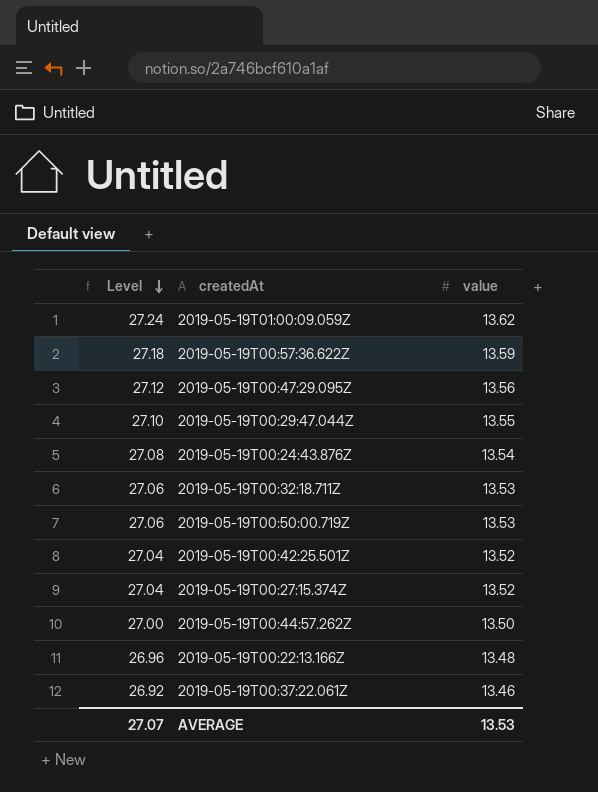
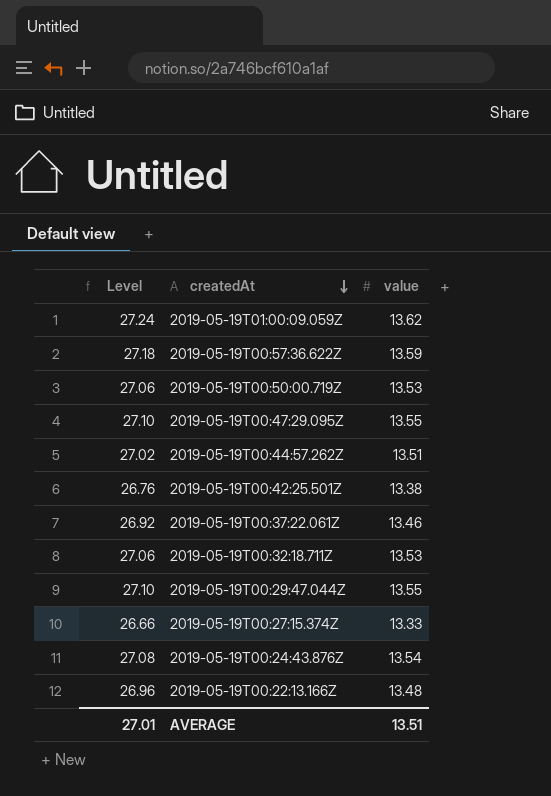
row order: Level descending -> createdAt descending
2019-05-19T00:47:29.095Z | Level: 27.12 -> 27.10
2019-05-19T00:47:29.095Z | value: 13.56 -> 13.55
2019-05-19T00:44:57.262Z | Level: 27.00 -> 27.02
2019-05-19T00:44:57.262Z | value: 13.50 -> 13.51
2019-05-19T00:42:25.501Z | Level: 27.04 -> 26.76
2019-05-19T00:42:25.501Z | value: 13.52 -> 13.38
2019-05-19T00:27:15.374Z | Level: 27.04 -> 26.66
2019-05-19T00:27:15.374Z | value: 13.52 -> 13.33
AVERAGE | Level: 27.07 -> 27.01
AVERAGE | value: 13.53 -> 13.51

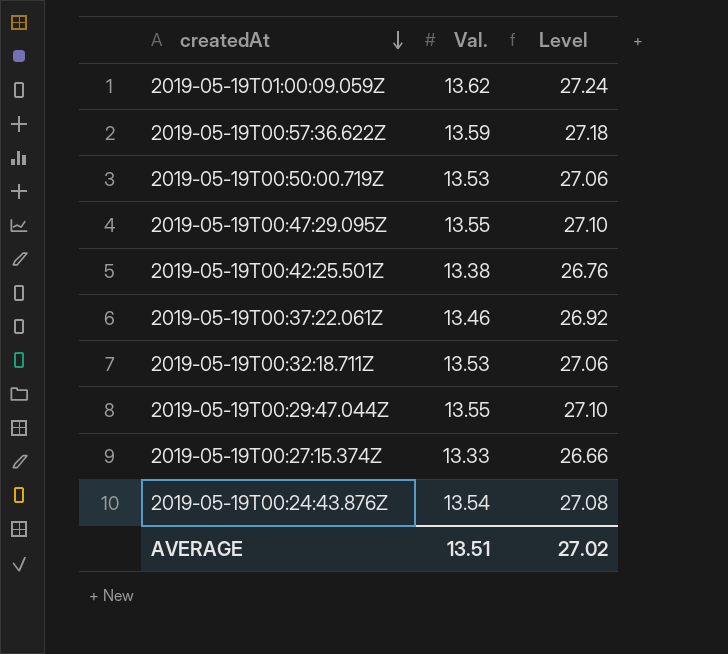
column name: value -> Val.
column Level | position: 1 -> 3
row 2019-05-19T00:44:57.262Z: 27.02 | 13.51 -> none
row 2019-05-19T00:22:13.166Z: 26.96 | 13.48 -> none
AVERAGE | Level: 27.01 -> 27.02

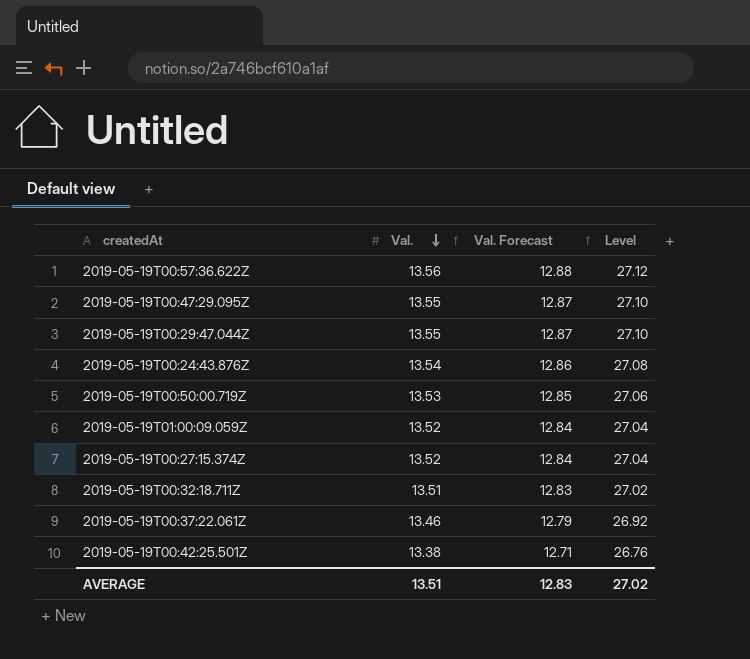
row order: createdAt descending -> Val. descending
column Val. Forecast | formula: none -> [Val.] * 0.95
2019-05-19T00:57:36.622Z | Val.: 13.59 -> 13.56
2019-05-19T00:57:36.622Z | Level: 27.18 -> 27.12
2019-05-19T01:00:09.059Z | Val.: 13.62 -> 13.52
2019-05-19T01:00:09.059Z | Level: 27.24 -> 27.04
2019-05-19T00:27:15.374Z | Val.: 13.33 -> 13.52
2019-05-19T00:27:15.374Z | Level: 26.66 -> 27.04
2019-05-19T00:32:18.711Z | Val.: 13.53 -> 13.51
2019-05-19T00:32:18.711Z | Level: 27.06 -> 27.02

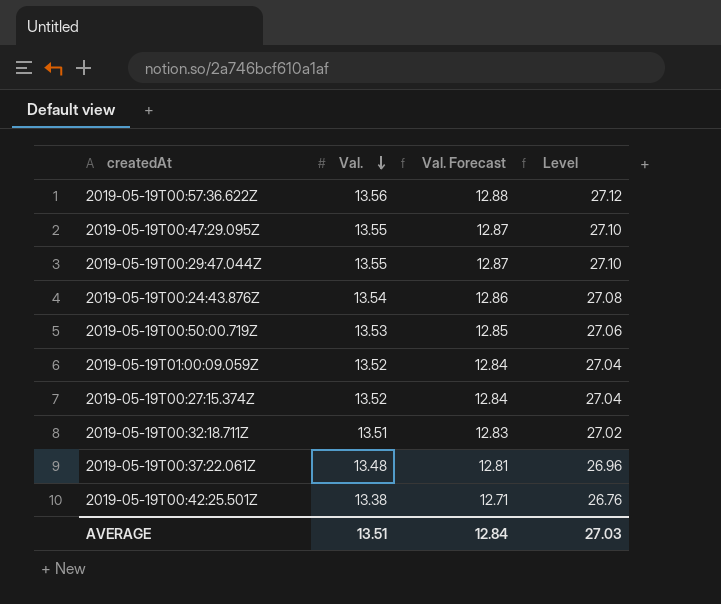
2019-05-19T00:37:22.061Z | Val.: 13.46 -> 13.48
2019-05-19T00:37:22.061Z | Val. Forecast: 12.79 -> 12.81
2019-05-19T00:37:22.061Z | Level: 26.92 -> 26.96
AVERAGE | Val. Forecast: 12.83 -> 12.84
AVERAGE | Level: 27.02 -> 27.03

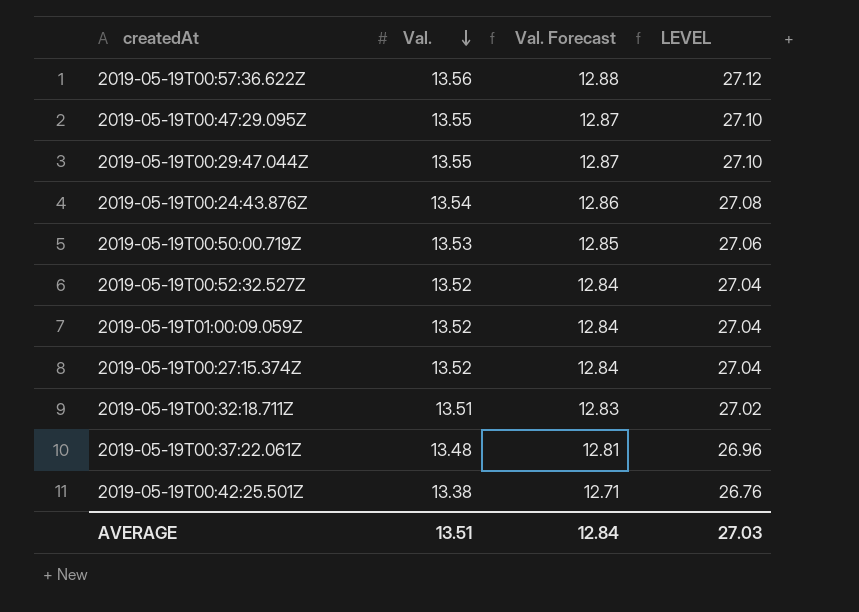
column name: Level -> LEVEL
row 2019-05-19T00:52:32.527Z: none -> 13.52 | 12.84 | 27.04

